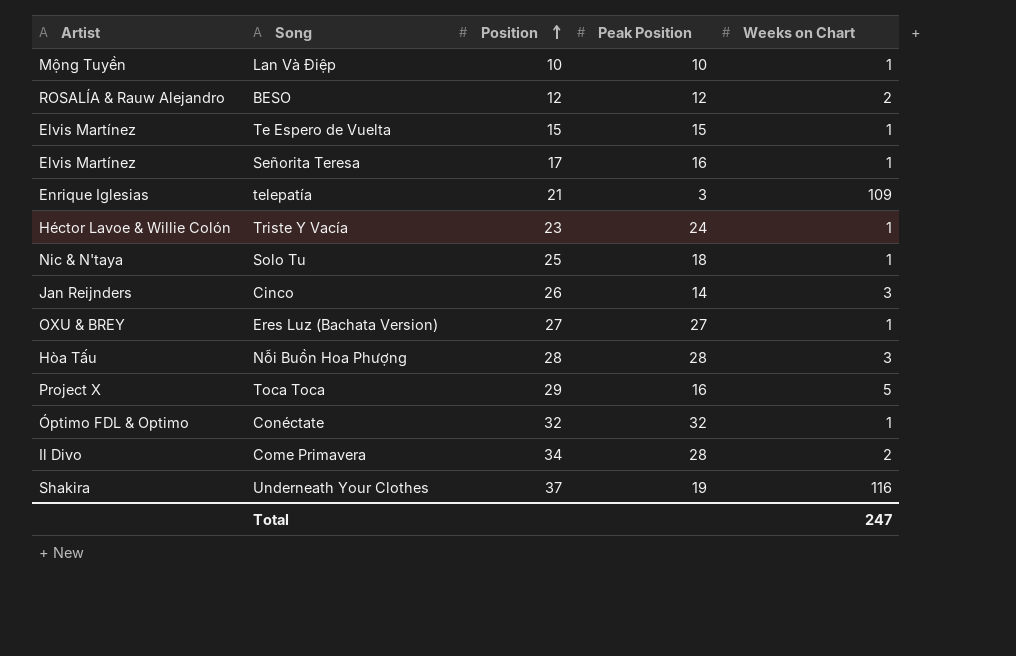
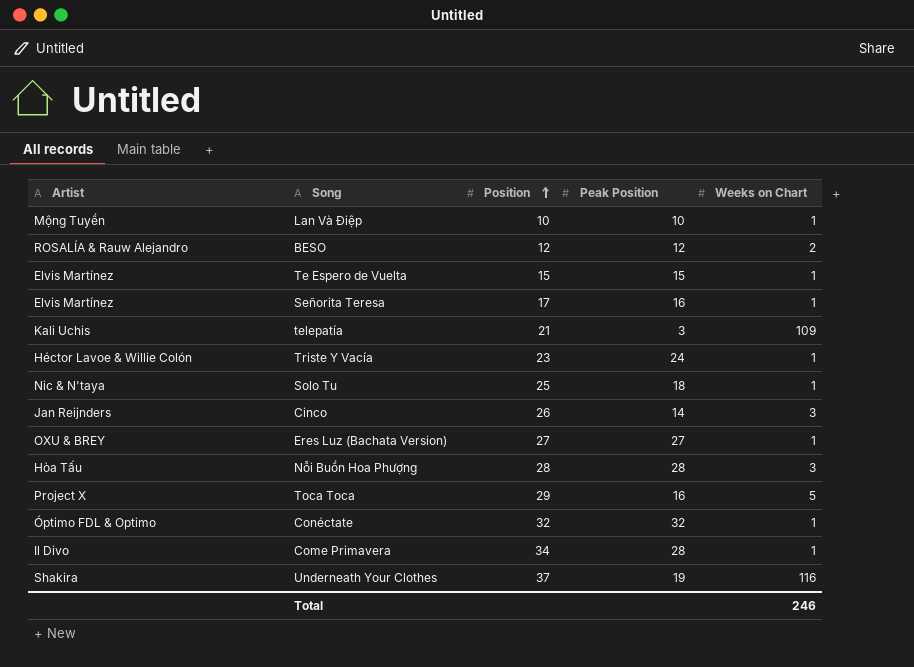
telepatía | Artist: Enrique Iglesias -> Kali Uchis
Come Primavera | Weeks on Chart: 2 -> 1
Total | Weeks on Chart: 247 -> 246

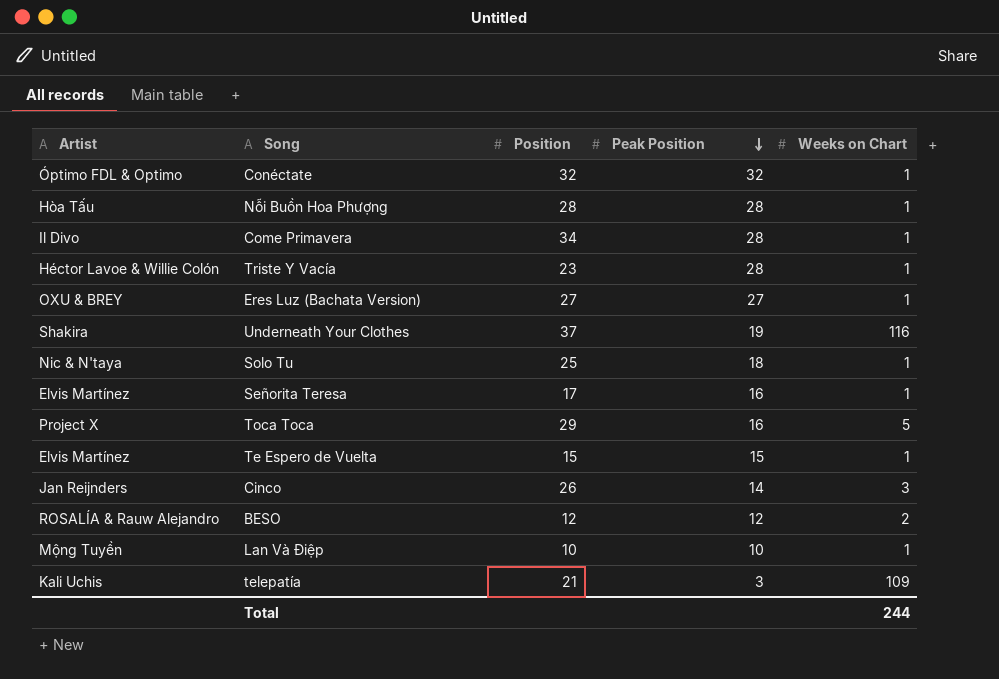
row order: Position ascending -> Peak Position descending
Nỗi Buồn Hoa Phượng | Weeks on Chart: 3 -> 1
Triste Y Vacía | Peak Position: 24 -> 28
Total | Weeks on Chart: 246 -> 244

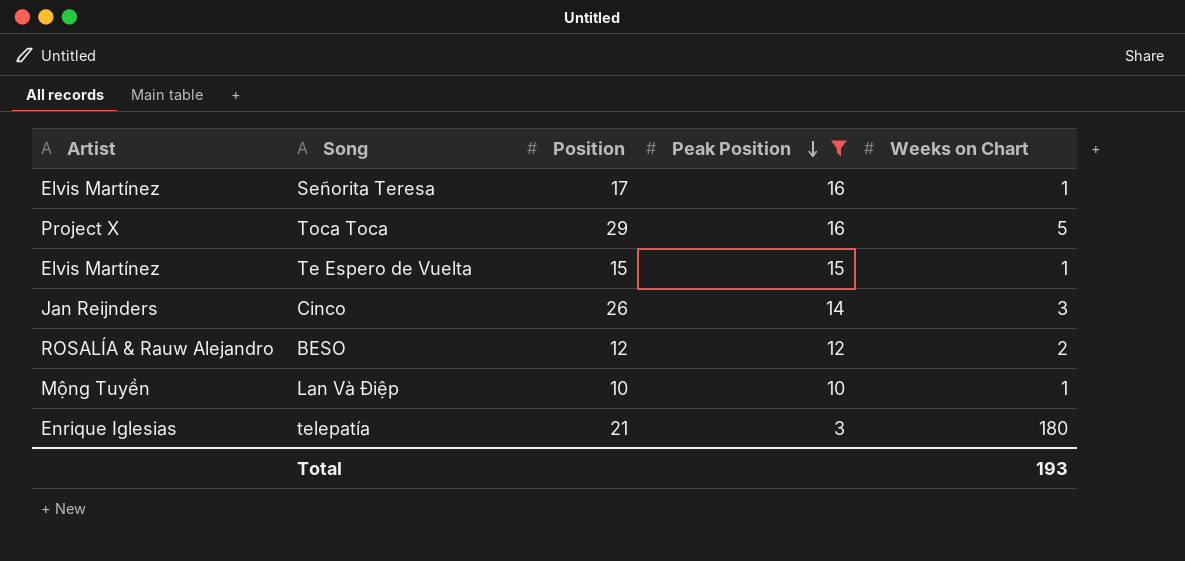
filter: none -> Peak Position <= 16
telepatía | Artist: Kali Uchis -> Enrique Iglesias
telepatía | Weeks on Chart: 109 -> 180
Total | Weeks on Chart: 244 -> 193

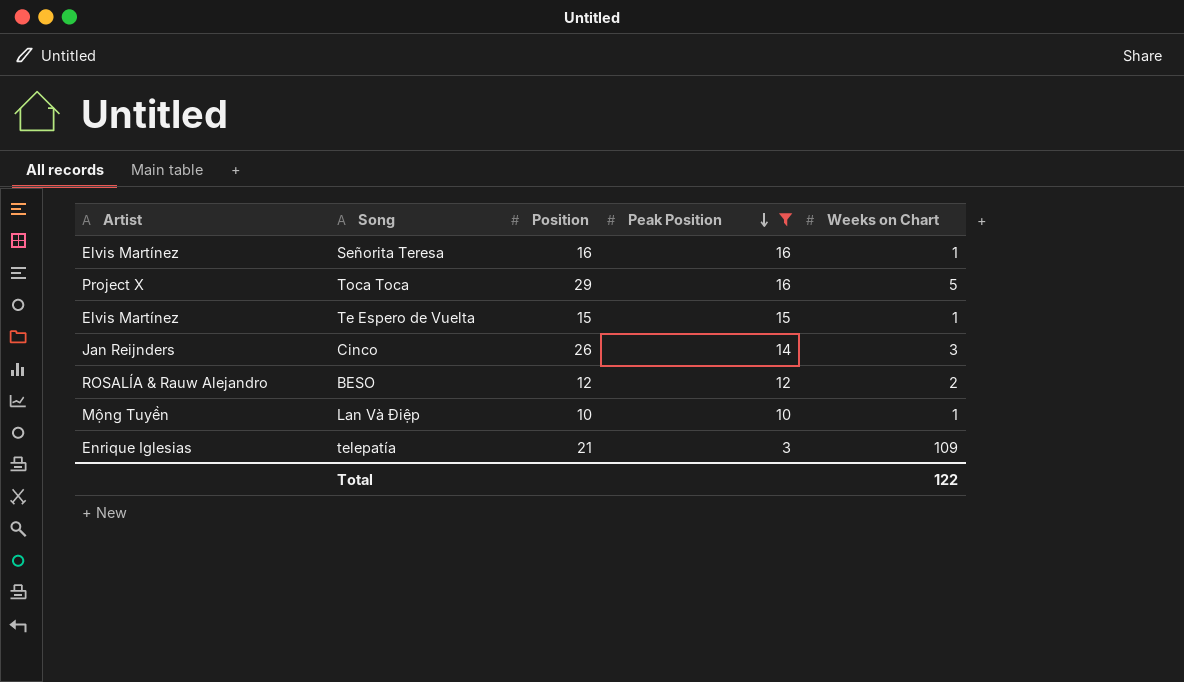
Señorita Teresa | Position: 17 -> 16
telepatía | Weeks on Chart: 180 -> 109
Total | Weeks on Chart: 193 -> 122

